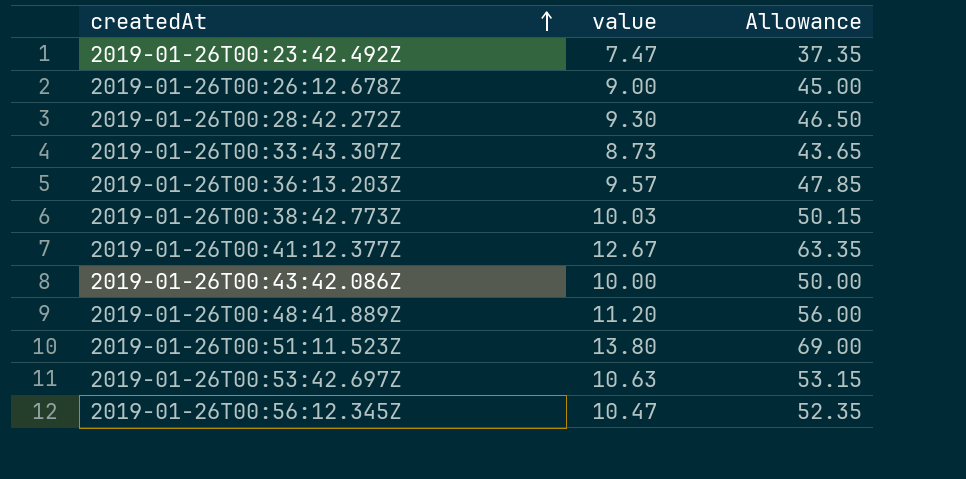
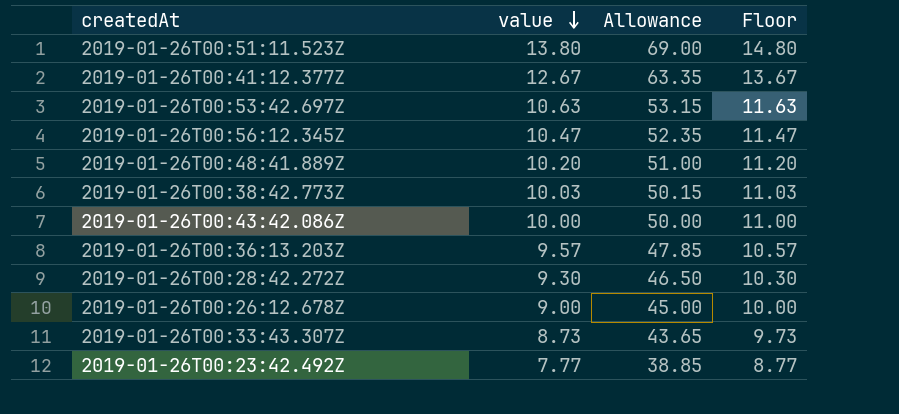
row order: createdAt ascending -> value descending
column Floor | formula: none -> [value] + 1
2019-01-26T00:48:41.889Z | value: 11.20 -> 10.20
2019-01-26T00:48:41.889Z | Allowance: 56.00 -> 51.00
2019-01-26T00:23:42.492Z | value: 7.47 -> 7.77
2019-01-26T00:23:42.492Z | Allowance: 37.35 -> 38.85

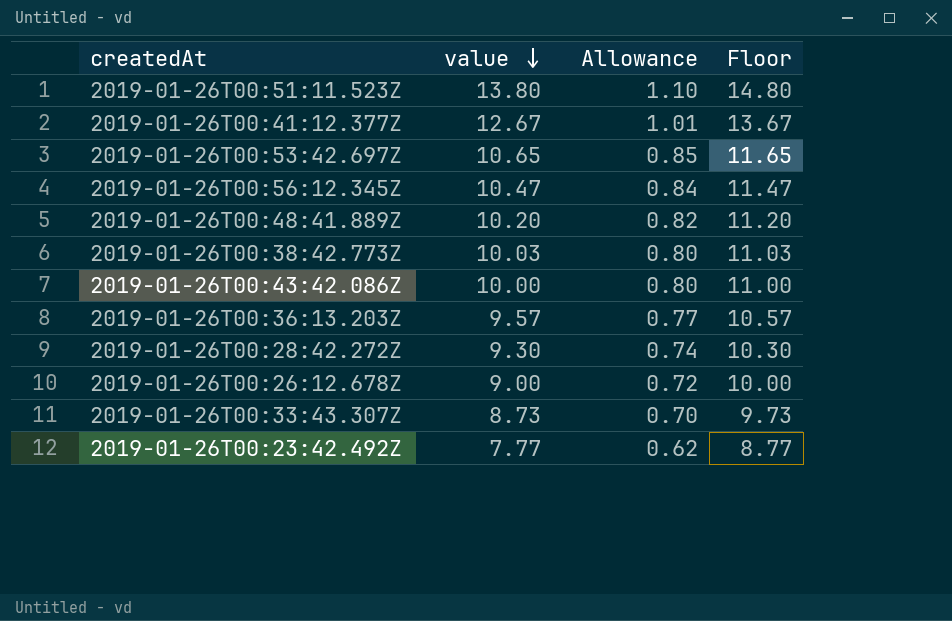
column Allowance | formula: [value] * 5 -> [value] * 0.08
2019-01-26T00:53:42.697Z | value: 10.63 -> 10.65
2019-01-26T00:53:42.697Z | Floor: 11.63 -> 11.65

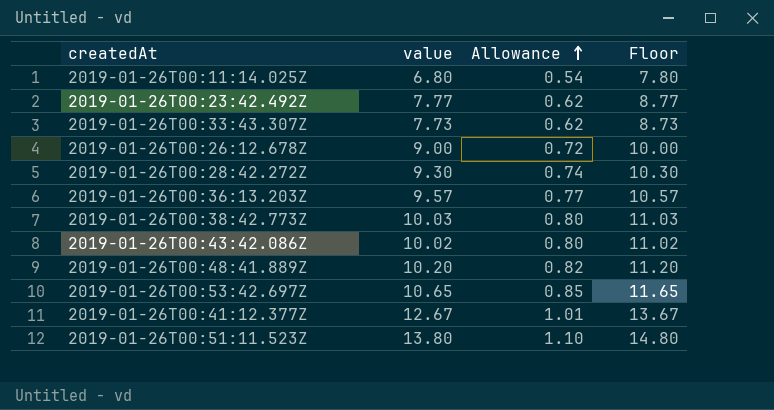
row order: value descending -> Allowance ascending
row 2019-01-26T00:56:12.345Z: 10.47 | 0.84 | 11.47 -> none
row 2019-01-26T00:11:14.025Z: none -> 6.80 | 0.54 | 7.80
2019-01-26T00:33:43.307Z | value: 8.73 -> 7.73
2019-01-26T00:33:43.307Z | Allowance: 0.70 -> 0.62
2019-01-26T00:33:43.307Z | Floor: 9.73 -> 8.73
2019-01-26T00:43:42.086Z | value: 10.00 -> 10.02
2019-01-26T00:43:42.086Z | Floor: 11.00 -> 11.02

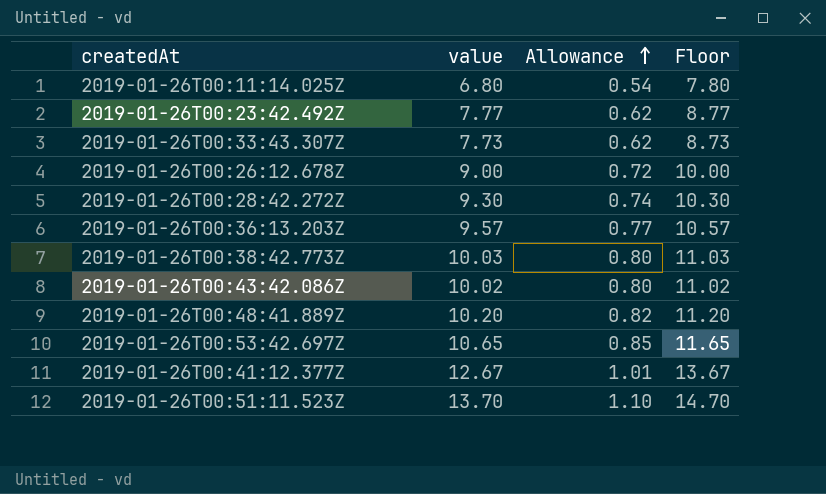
2019-01-26T00:51:11.523Z | value: 13.80 -> 13.70
2019-01-26T00:51:11.523Z | Floor: 14.80 -> 14.70

